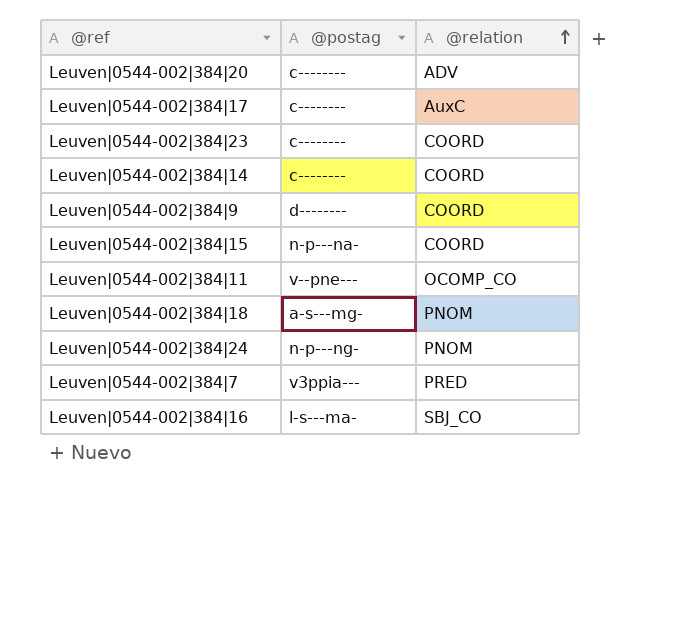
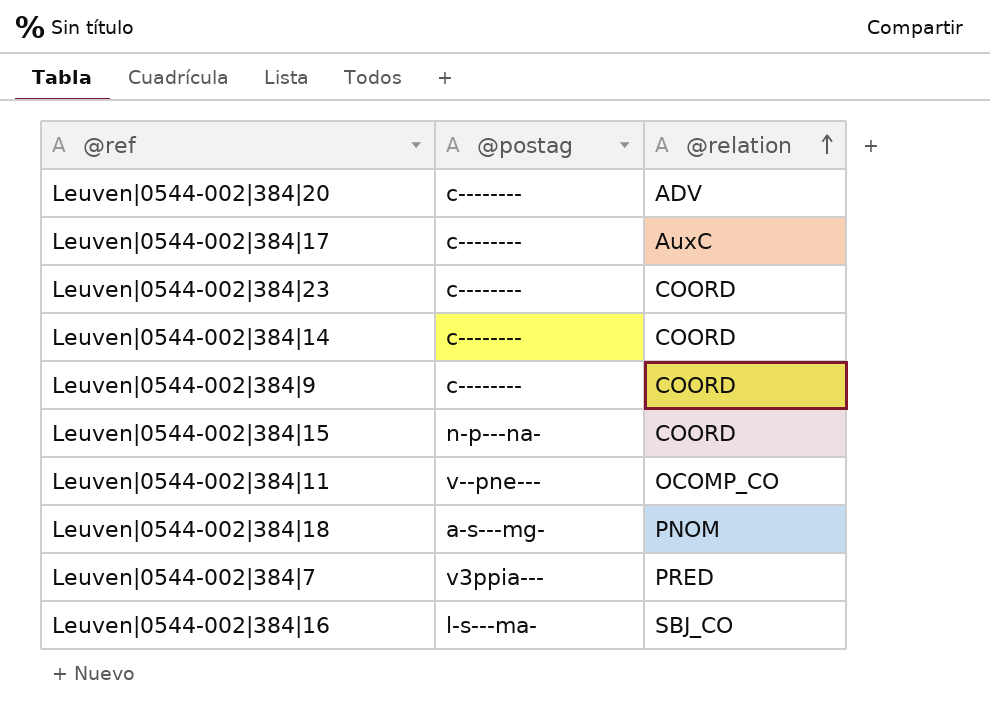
row Leuven|0544-002|384|24: n-p---ng- | PNOM -> none
Leuven|0544-002|384|9 | @postag: d-------- -> c--------

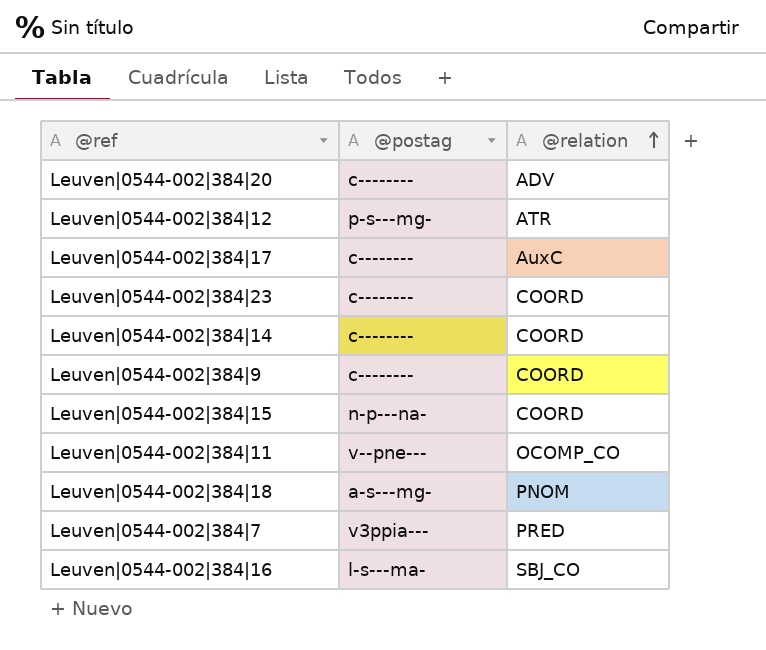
row Leuven|0544-002|384|12: none -> p-s---mg- | ATR

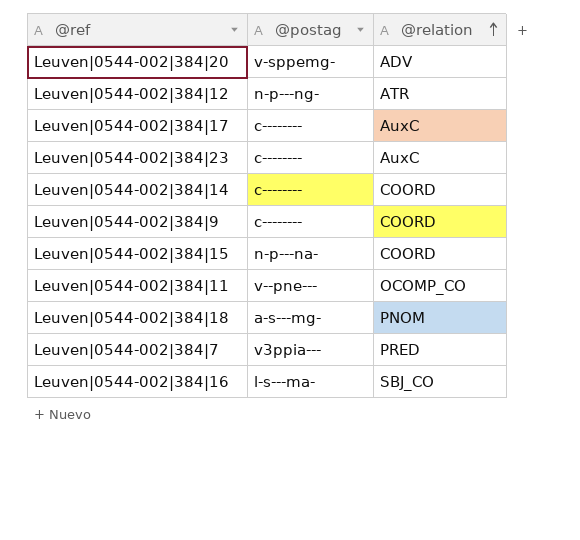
Leuven|0544-002|384|20 | @postag: c-------- -> v-sppemg-
Leuven|0544-002|384|12 | @postag: p-s---mg- -> n-p---ng-
Leuven|0544-002|384|23 | @relation: COORD -> AuxC

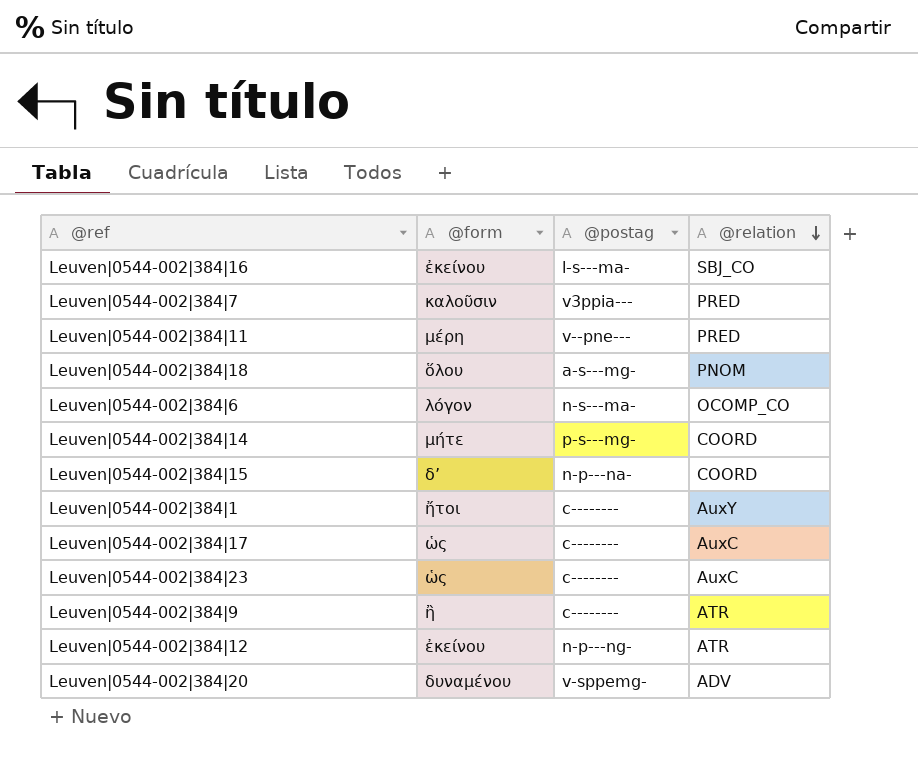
row order: @relation ascending -> @relation descending
column @form | position: none -> 2
Leuven|0544-002|384|11 | @relation: OCOMP_CO -> PRED
row Leuven|0544-002|384|6: none -> λόγον | n-s---ma- | OCOMP_CO
Leuven|0544-002|384|14 | @postag: c-------- -> p-s---mg-
row Leuven|0544-002|384|1: none -> ἤτοι | c-------- | AuxY
Leuven|0544-002|384|9 | @relation: COORD -> ATR

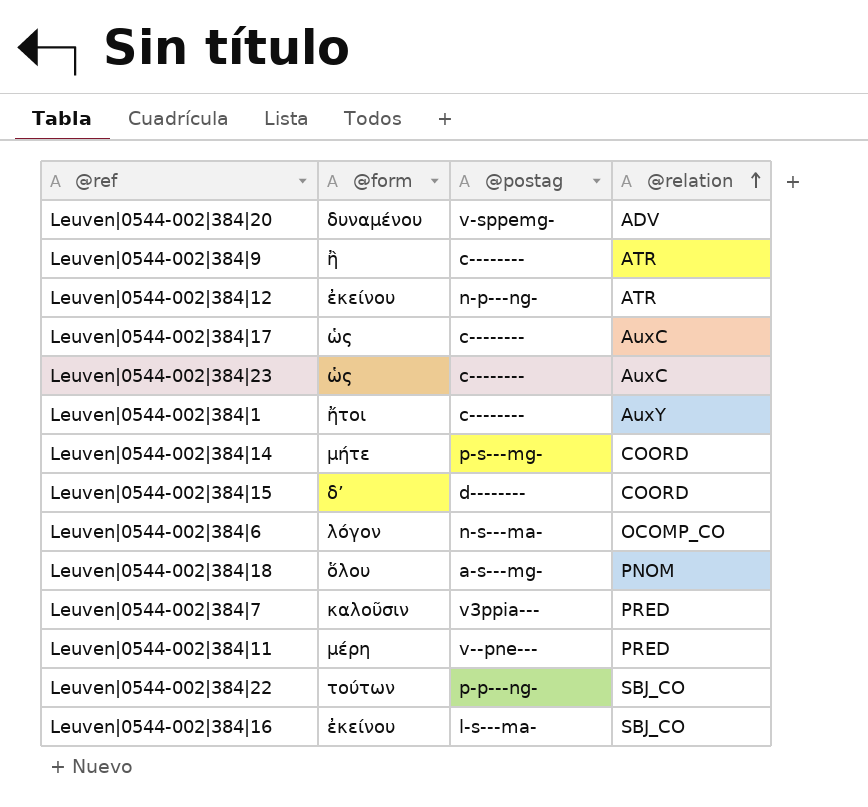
row order: @relation descending -> @relation ascending
Leuven|0544-002|384|15 | @postag: n-p---na- -> d--------
row Leuven|0544-002|384|22: none -> τούτων | p-p---ng- | SBJ_CO

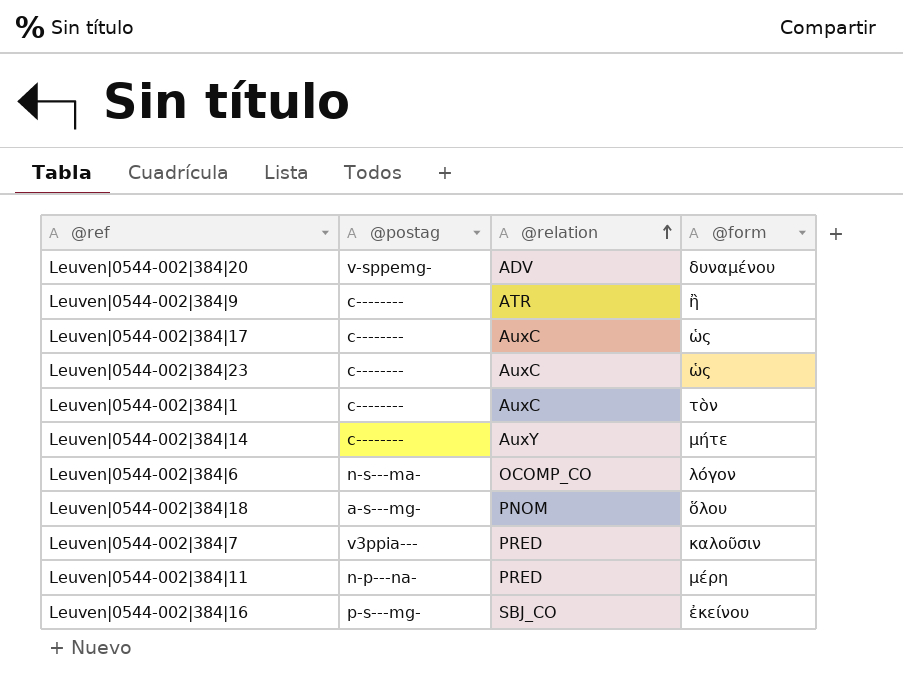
column @form | position: 2 -> 4
row Leuven|0544-002|384|12: ἐκείνου | n-p---ng- | ATR -> none
row Leuven|0544-002|384|15: δ’ | d-------- | COORD -> none
row Leuven|0544-002|384|22: τούτων | p-p---ng- | SBJ_CO -> none
Leuven|0544-002|384|1 | @relation: AuxY -> AuxC
Leuven|0544-002|384|1 | @form: ἤτοι -> τὸν
Leuven|0544-002|384|14 | @postag: p-s---mg- -> c--------
Leuven|0544-002|384|14 | @relation: COORD -> AuxY
Leuven|0544-002|384|11 | @postag: v--pne--- -> n-p---na-
Leuven|0544-002|384|16 | @postag: l-s---ma- -> p-s---mg-

